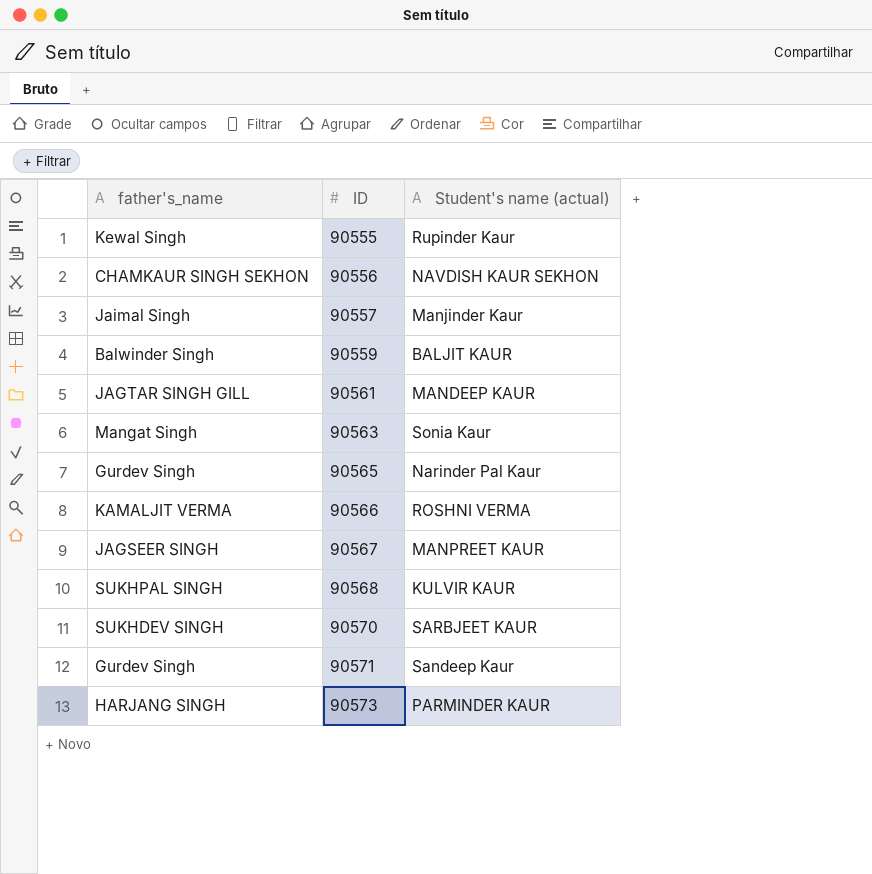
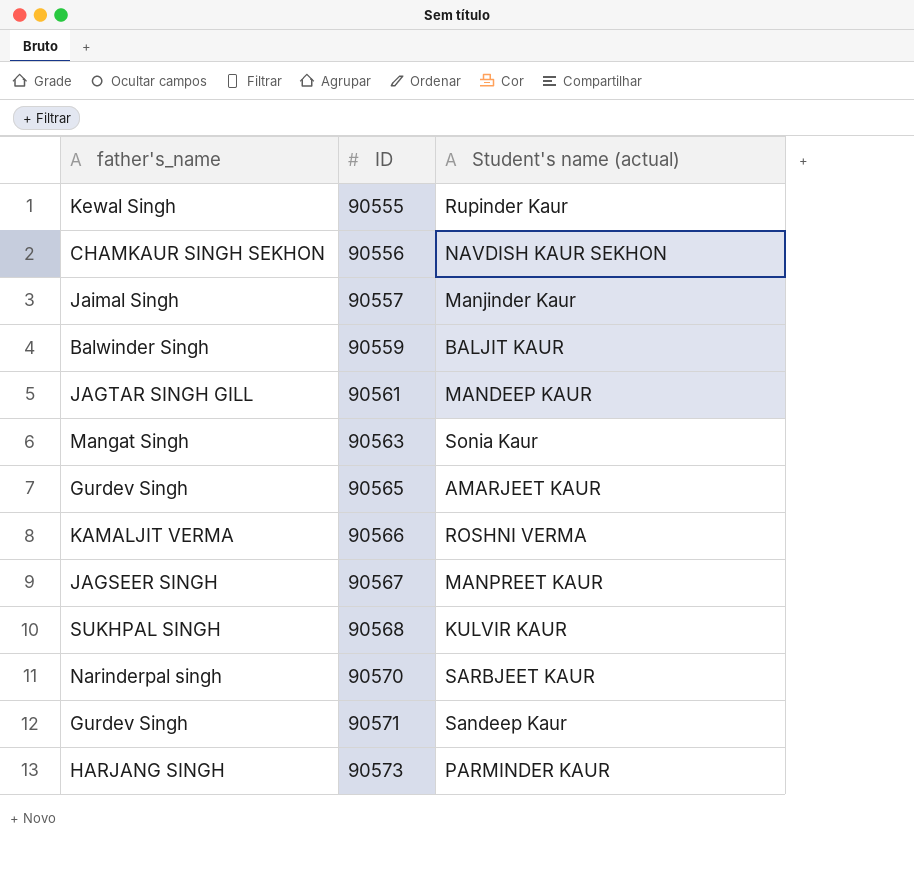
90565 | Student's name (actual): Narinder Pal Kaur -> AMARJEET KAUR
90570 | father's_name: SUKHDEV SINGH -> Narinderpal singh

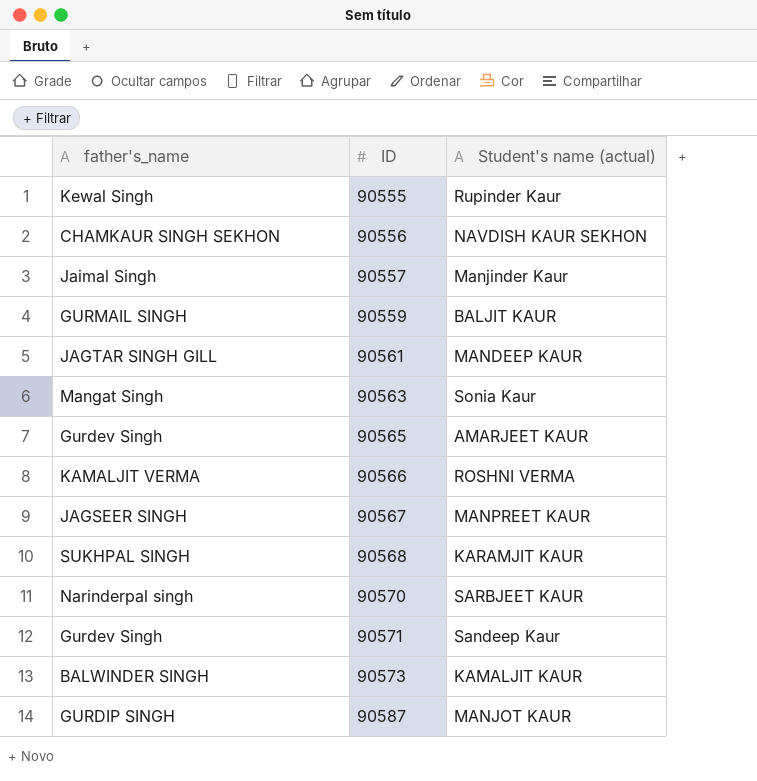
90559 | father's_name: Balwinder Singh -> GURMAIL SINGH
90568 | Student's name (actual): KULVIR KAUR -> KARAMJIT KAUR
90573 | father's_name: HARJANG SINGH -> BALWINDER SINGH
90573 | Student's name (actual): PARMINDER KAUR -> KAMALJIT KAUR
row 90587: none -> GURDIP SINGH | MANJOT KAUR

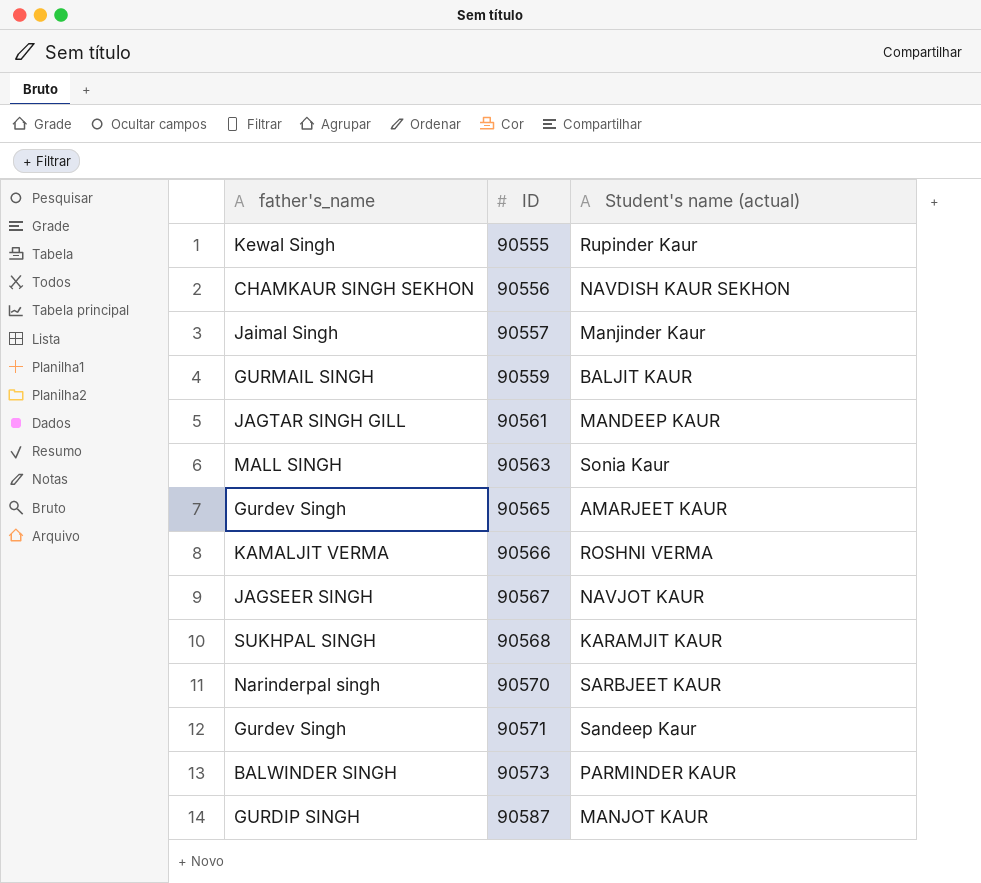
90563 | father's_name: Mangat Singh -> MALL SINGH
90567 | Student's name (actual): MANPREET KAUR -> NAVJOT KAUR
90573 | Student's name (actual): KAMALJIT KAUR -> PARMINDER KAUR

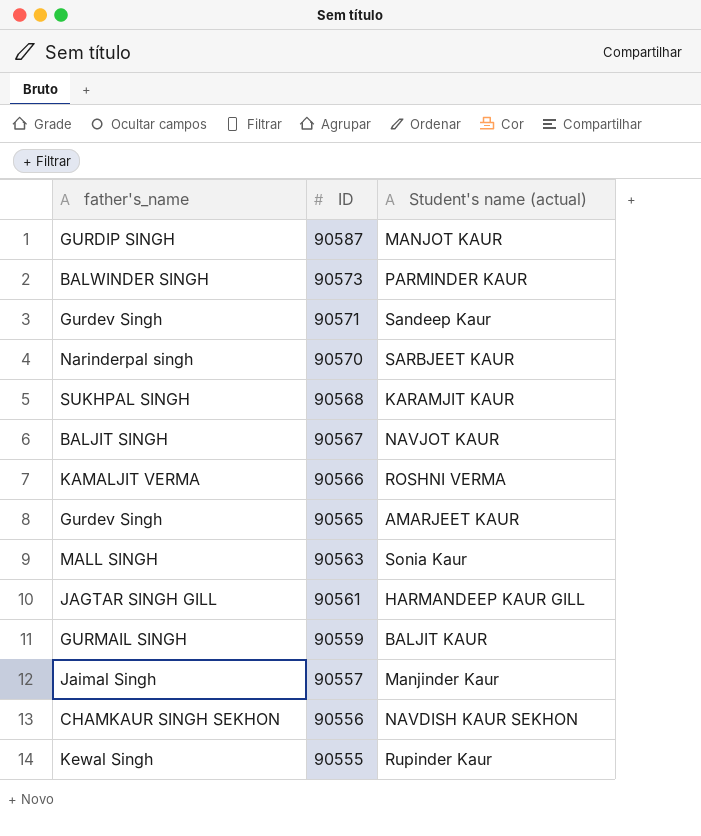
row order: ID ascending -> ID descending
90567 | father's_name: JAGSEER SINGH -> BALJIT SINGH
90561 | Student's name (actual): MANDEEP KAUR -> HARMANDEEP KAUR GILL

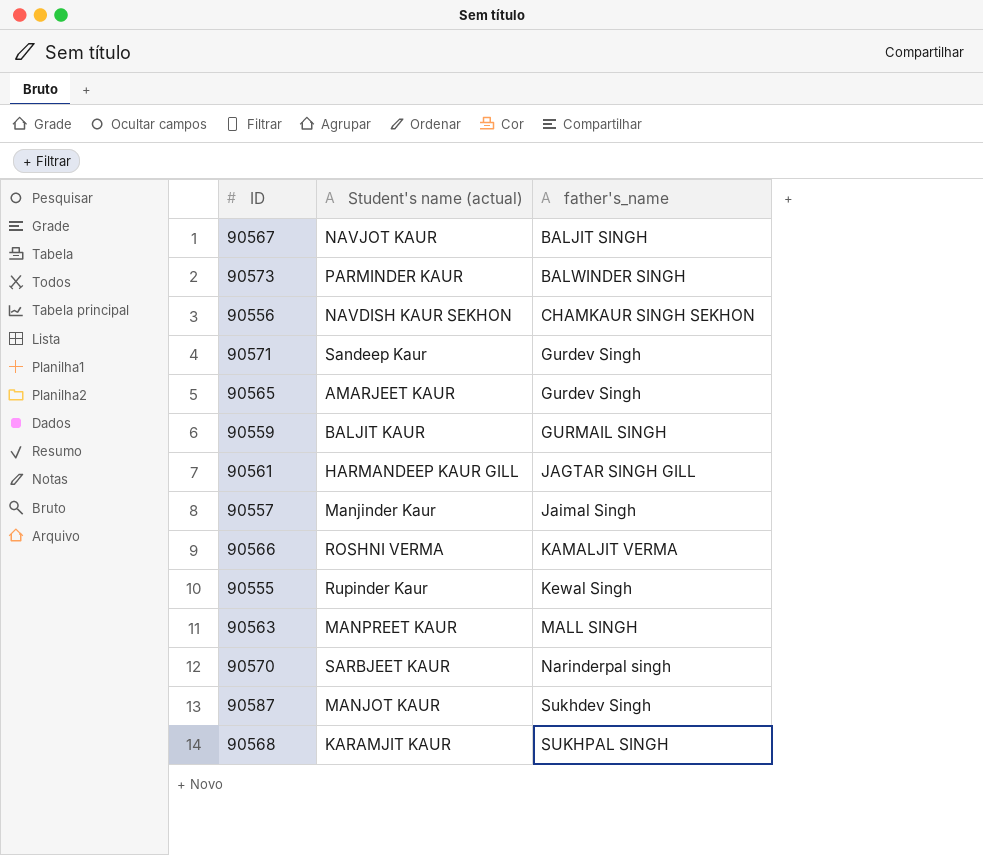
row order: ID descending -> father's_name ascending
column father's_name | position: 1 -> 3
90563 | Student's name (actual): Sonia Kaur -> MANPREET KAUR
90587 | father's_name: GURDIP SINGH -> Sukhdev Singh

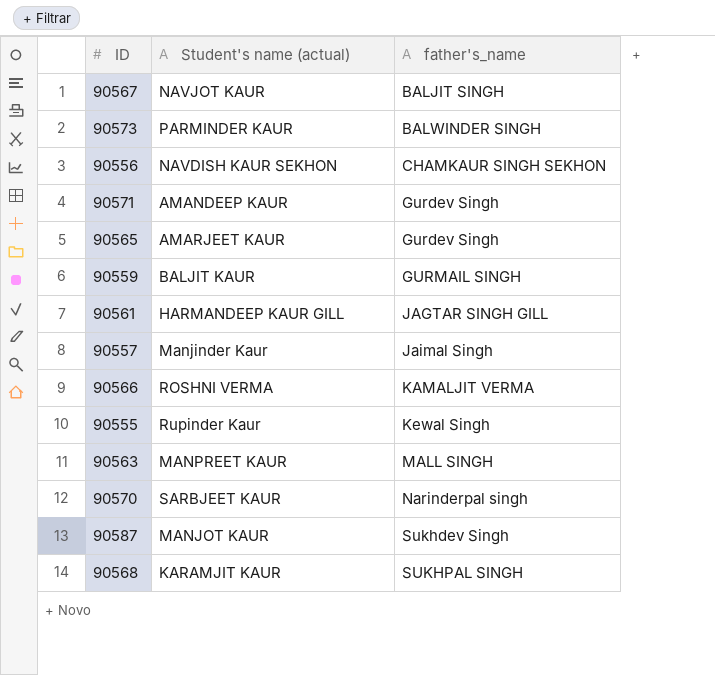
90571 | Student's name (actual): Sandeep Kaur -> AMANDEEP KAUR

